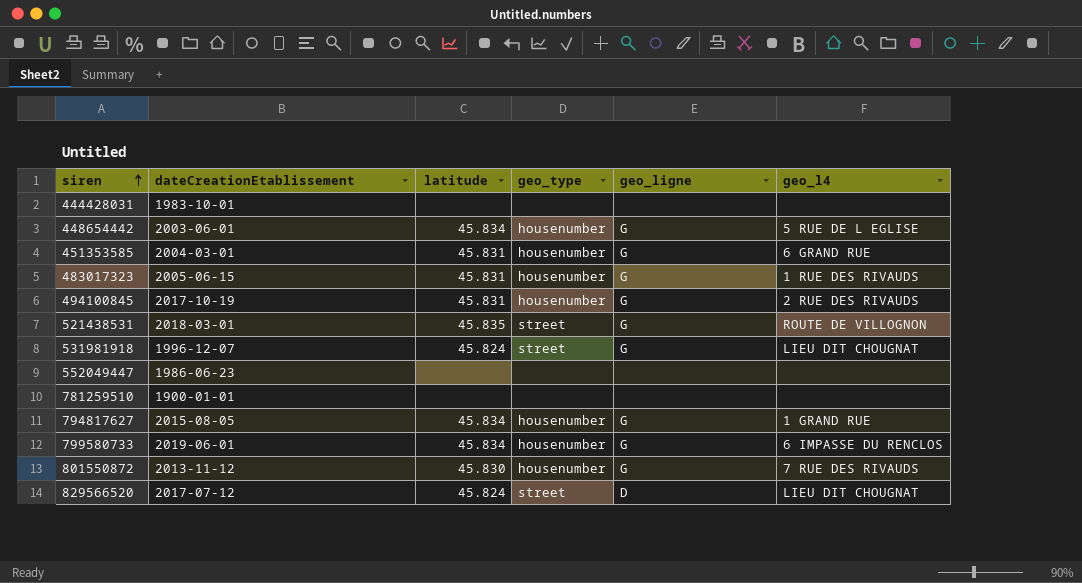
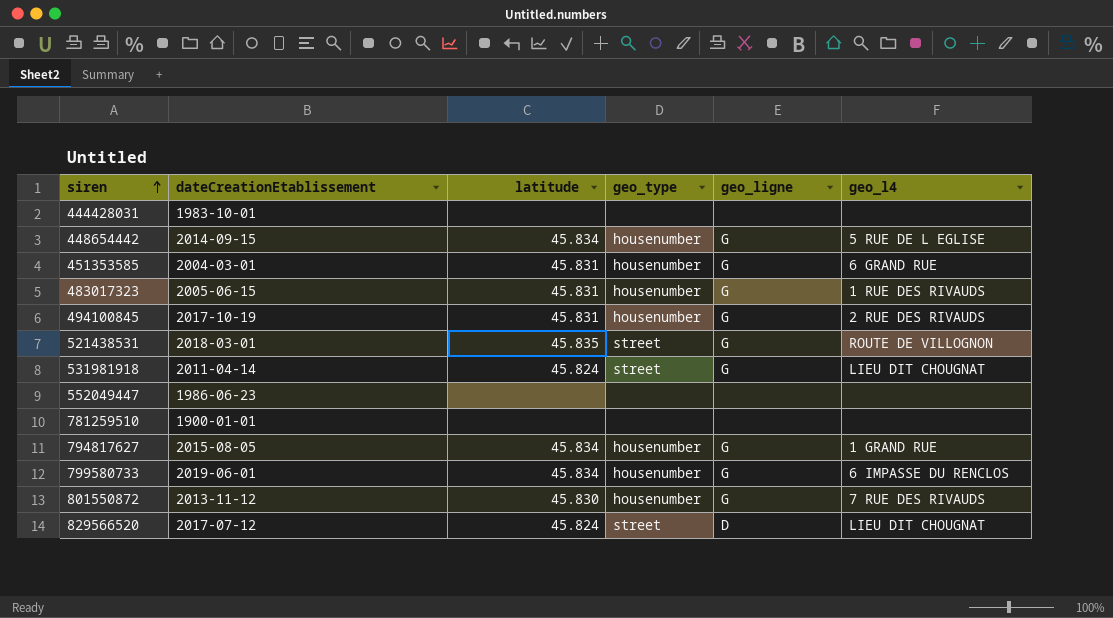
448654442 | dateCreationEtablissement: 2003-06-01 -> 2014-09-15
531981918 | dateCreationEtablissement: 1996-12-07 -> 2011-04-14

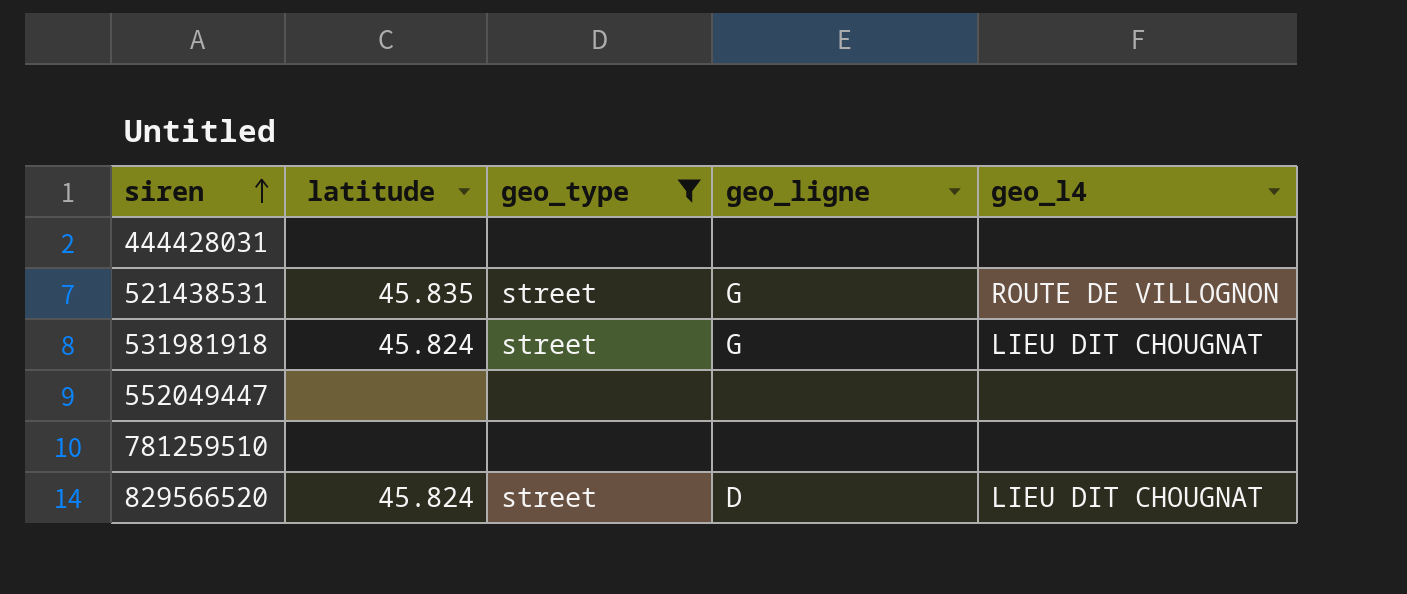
filter: none -> geo_type != housenumber
column dateCreationEtablissement | position: 2 -> none

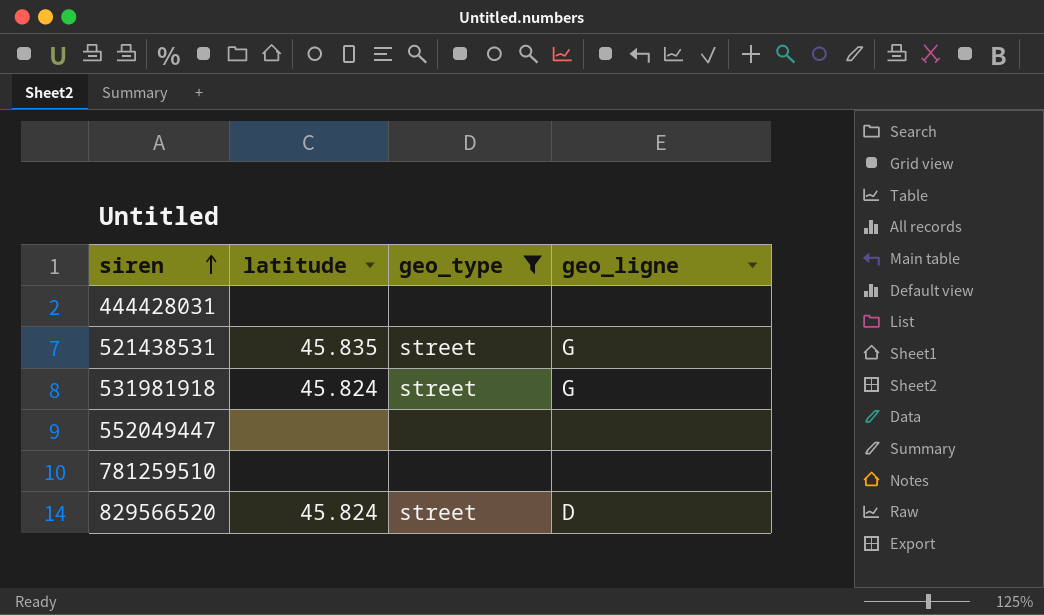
column geo_l4 | position: 5 -> none

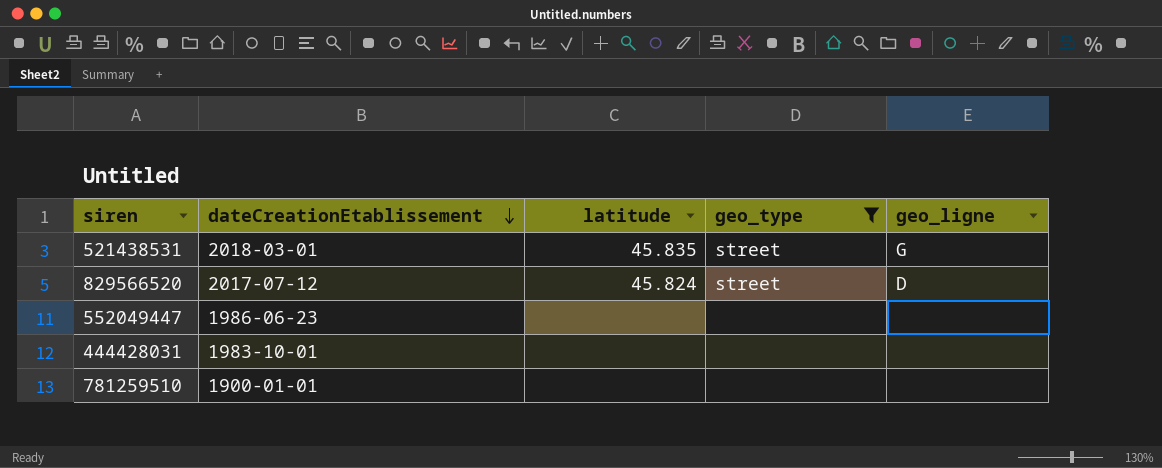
row order: siren ascending -> dateCreationEtablissement descending
column dateCreationEtablissement | position: none -> 2
row 531981918: 45.824 | street | G -> none

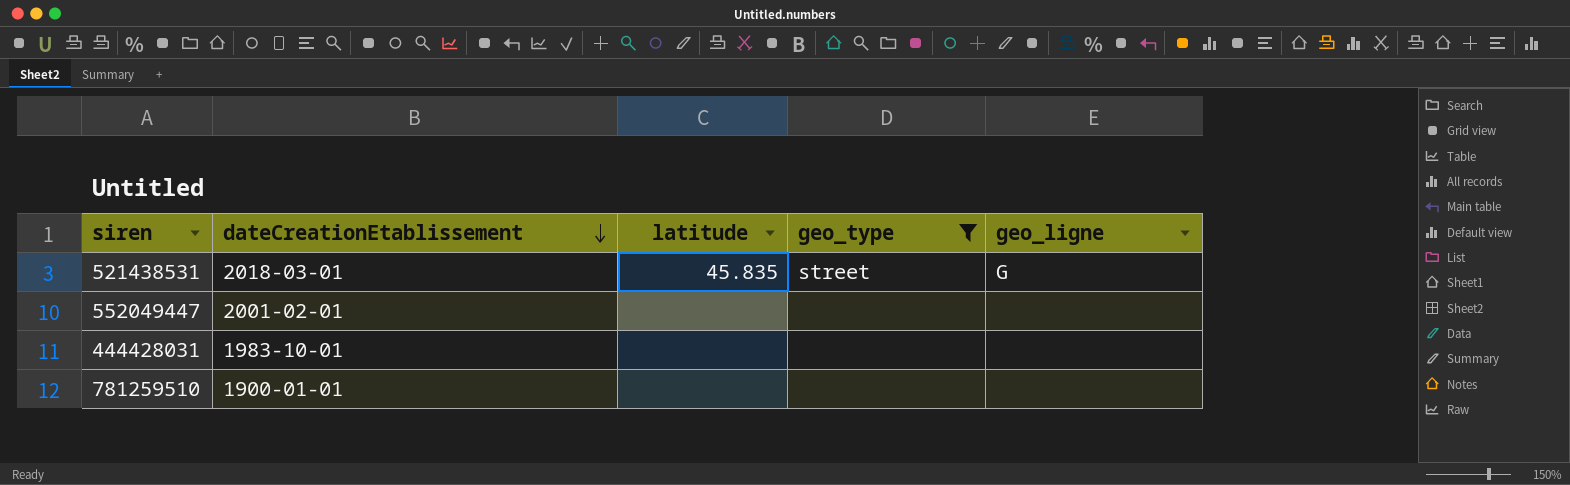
row 829566520: 2017-07-12 | 45.824 | street | D -> none
552049447 | dateCreationEtablissement: 1986-06-23 -> 2001-02-01

